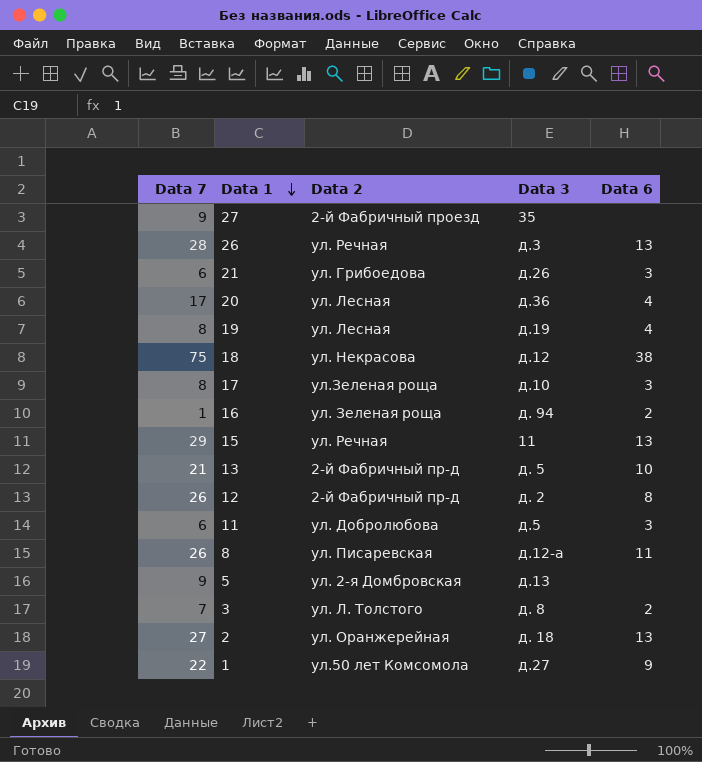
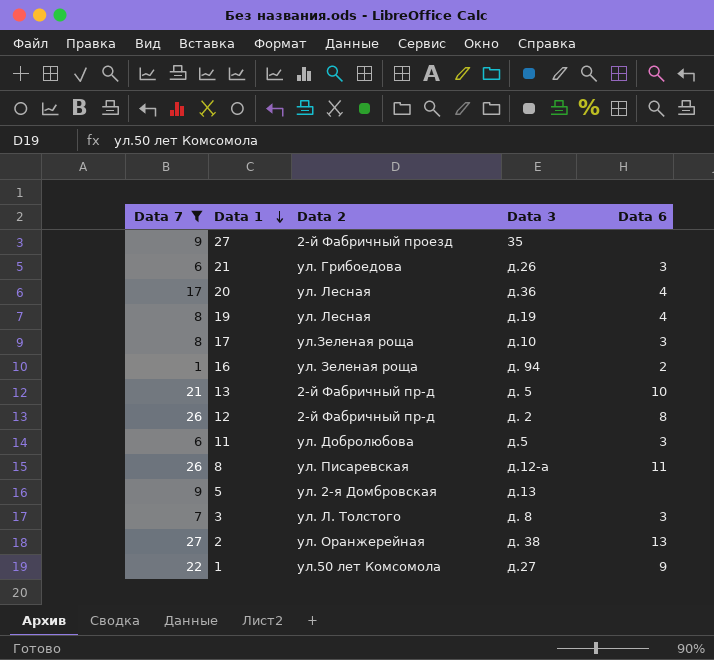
filter: none -> Data 7 <= 27
3 | Data 6: 2 -> 3
2 | Data 3: д. 18 -> д. 38

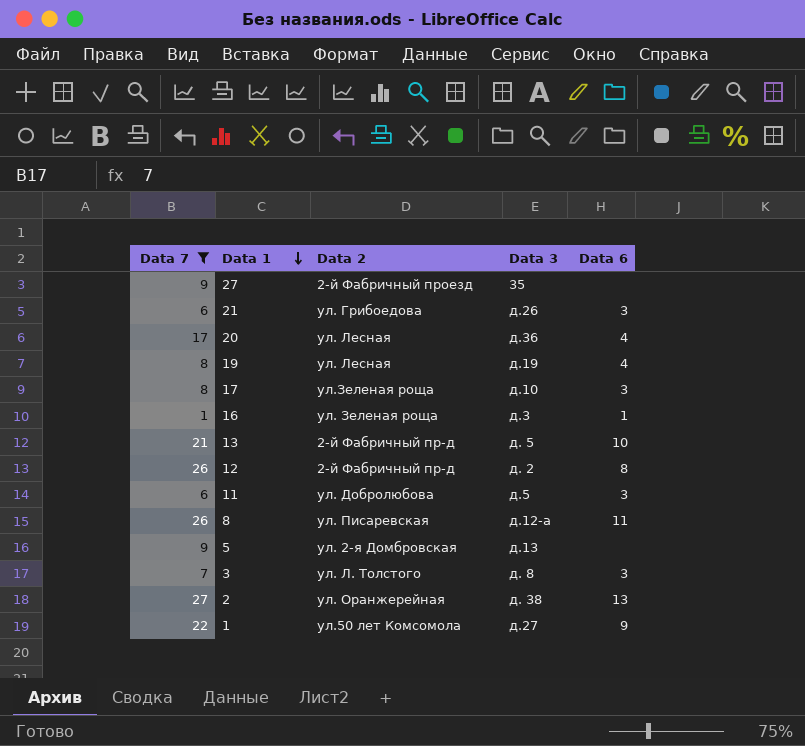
16 | Data 3: д. 94 -> д.3
16 | Data 6: 2 -> 1

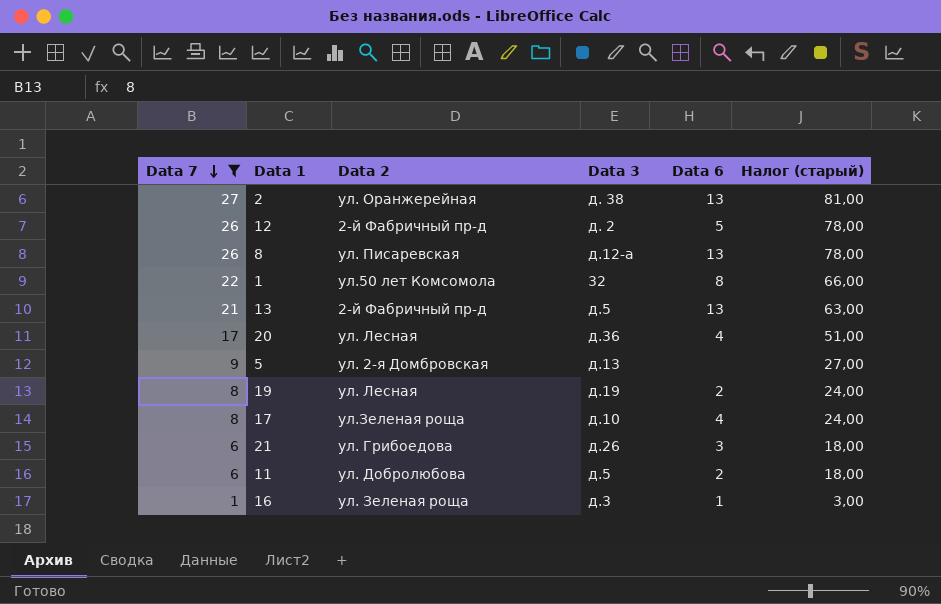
row order: Data 1 descending -> Data 7 descending
column Налог (старый) | formula: none -> [Data 7] * 3
row 27: 9 | 2-й Фабричный проезд | 35 | none -> none
row 3: 7 | ул. Л. Толстого | д. 8 | 3 -> none
12 | Data 6: 8 -> 5
8 | Data 6: 11 -> 13
1 | Data 3: д.27 -> 32
1 | Data 6: 9 -> 8
13 | Data 3: д. 5 -> д.5
13 | Data 6: 10 -> 13
19 | Data 6: 4 -> 2
17 | Data 6: 3 -> 4
11 | Data 6: 3 -> 2

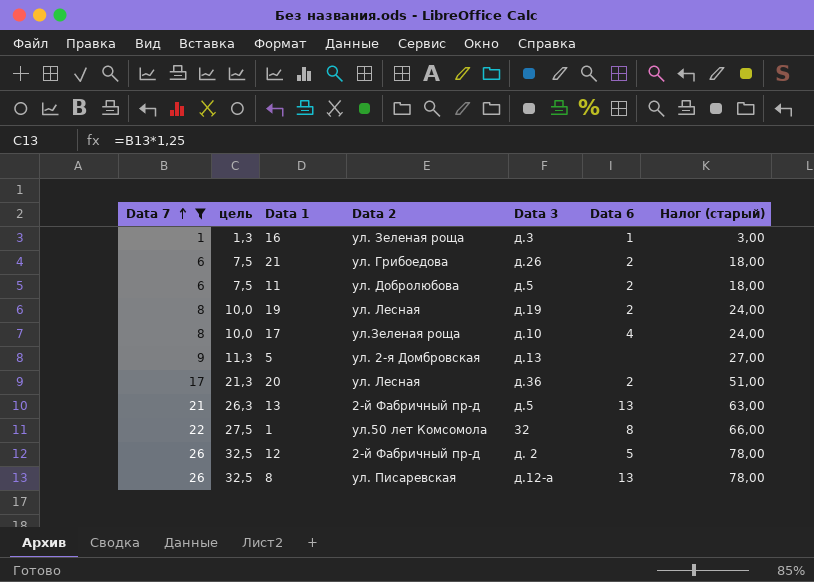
row order: Data 7 descending -> Data 7 ascending
column цель | formula: none -> [Data 7] * 1,25
row 2: 27 | ул. Оранжерейная | д. 38 | 13 | 81,00 -> none
21 | Data 6: 3 -> 2
20 | Data 6: 4 -> 2

